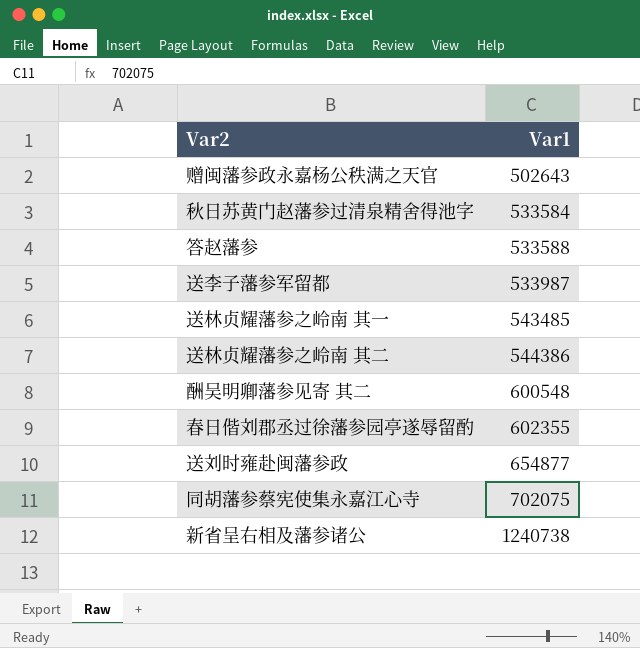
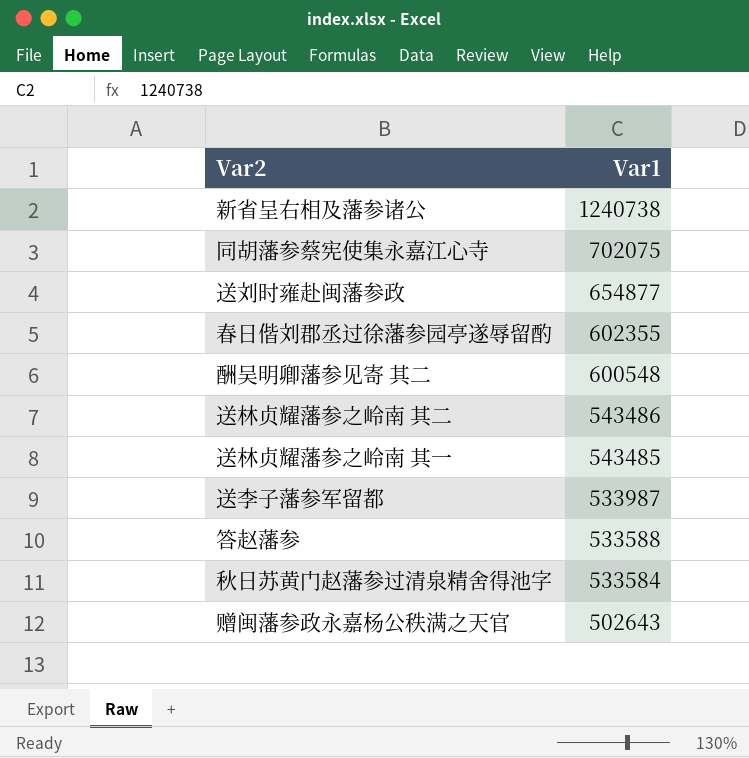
row order: Var1 ascending -> Var1 descending
送林贞耀藩参之岭南 其二 | Var1: 544386 -> 543486

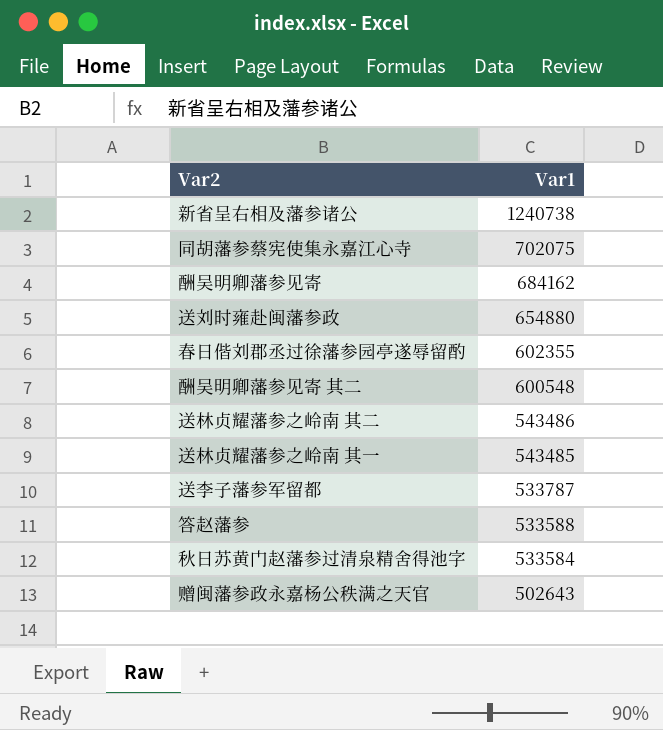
row 酬吴明卿藩参见寄: none -> 684162
送刘时雍赴闽藩参政 | Var1: 654877 -> 654880
送李子藩参军留都 | Var1: 533987 -> 533787

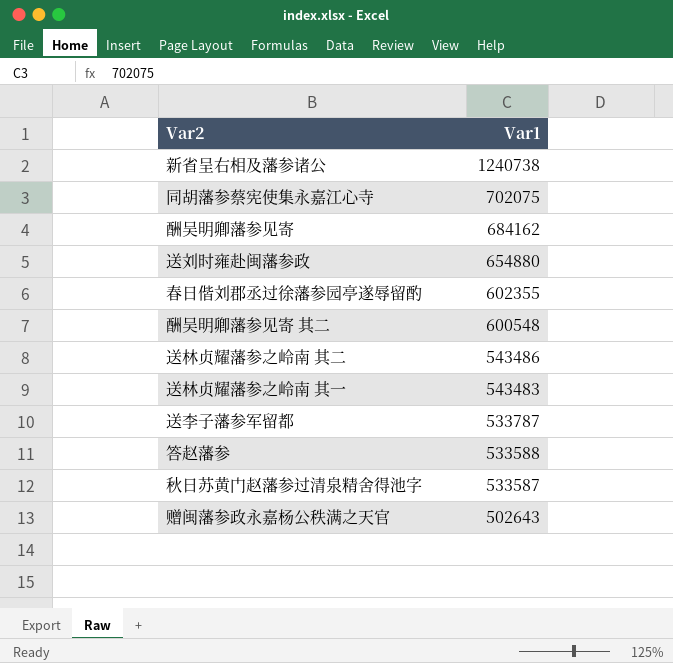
送林贞耀藩参之岭南 其一 | Var1: 543485 -> 543483
秋日苏黄门赵藩参过清泉精舍得池字 | Var1: 533584 -> 533587

